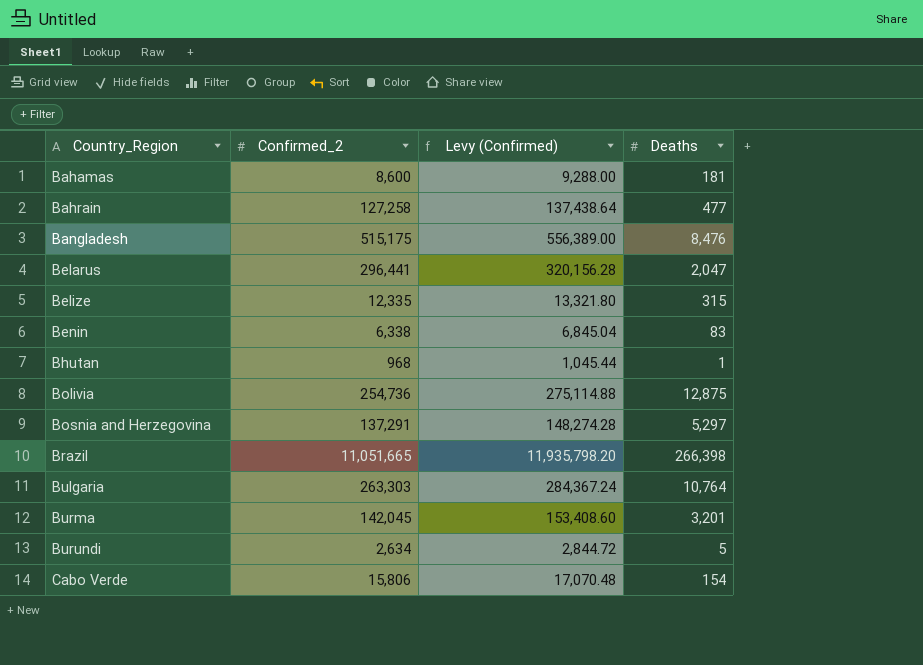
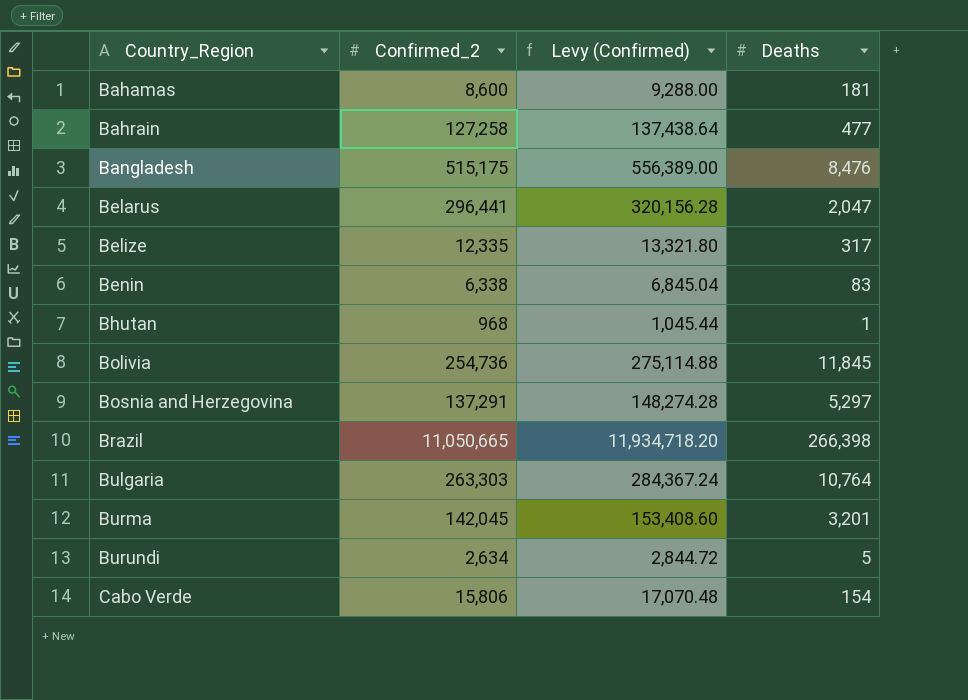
Belize | Deaths: 315 -> 317
Bolivia | Deaths: 12,875 -> 11,845
Brazil | Confirmed_2: 11,051,665 -> 11,050,665
Brazil | Levy (Confirmed): 11,935,798.20 -> 11,934,718.20

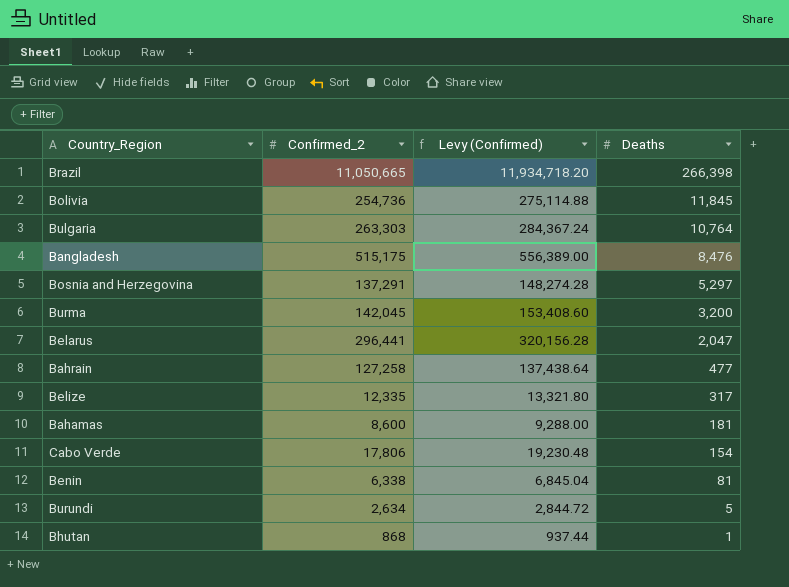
row order: Country_Region ascending -> Deaths descending
Burma | Deaths: 3,201 -> 3,200
Cabo Verde | Confirmed_2: 15,806 -> 17,806
Cabo Verde | Levy (Confirmed): 17,070.48 -> 19,230.48
Benin | Deaths: 83 -> 81
Bhutan | Confirmed_2: 968 -> 868
Bhutan | Levy (Confirmed): 1,045.44 -> 937.44

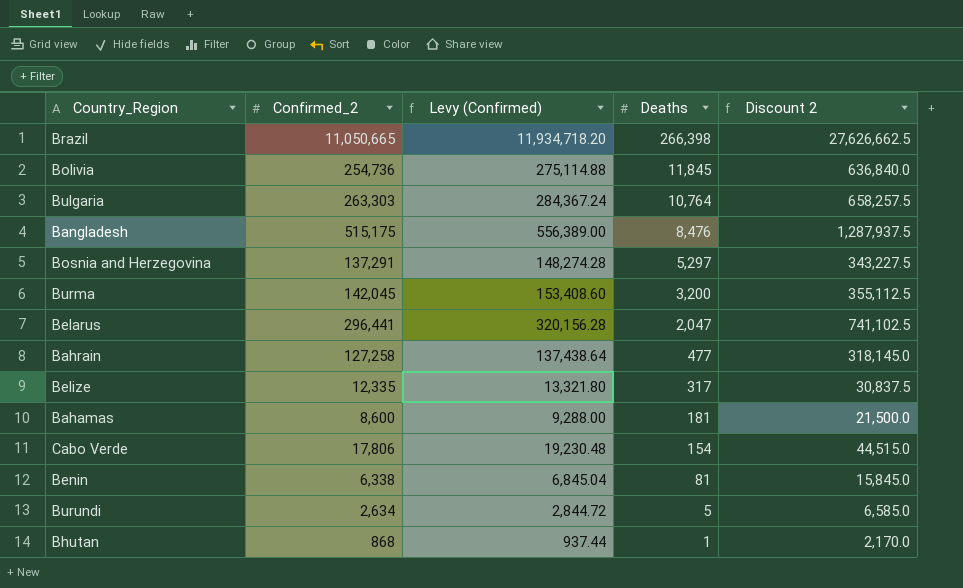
column Discount 2 | formula: none -> [Confirmed_2] * 2.5

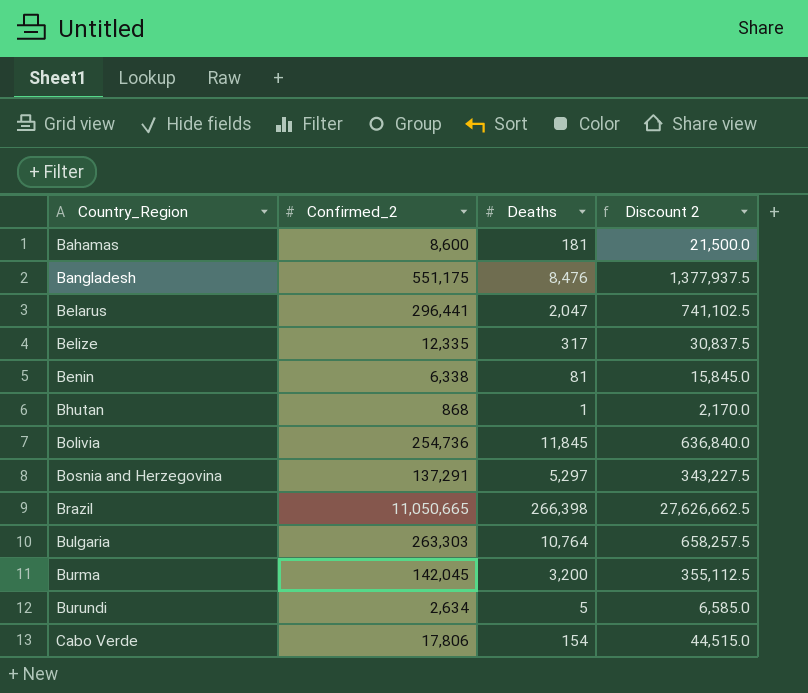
row order: Deaths descending -> Country_Region ascending
column Levy (Confirmed) | formula: [Confirmed_2] * 1.08 -> none
row Bahrain: 127,258 | 137,438.64 | 477 | 318,145.0 -> none
Bangladesh | Confirmed_2: 515,175 -> 551,175
Bangladesh | Discount 2: 1,287,937.5 -> 1,377,937.5

